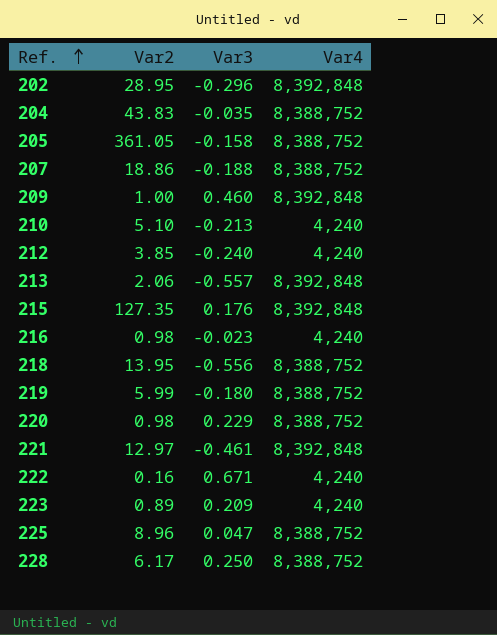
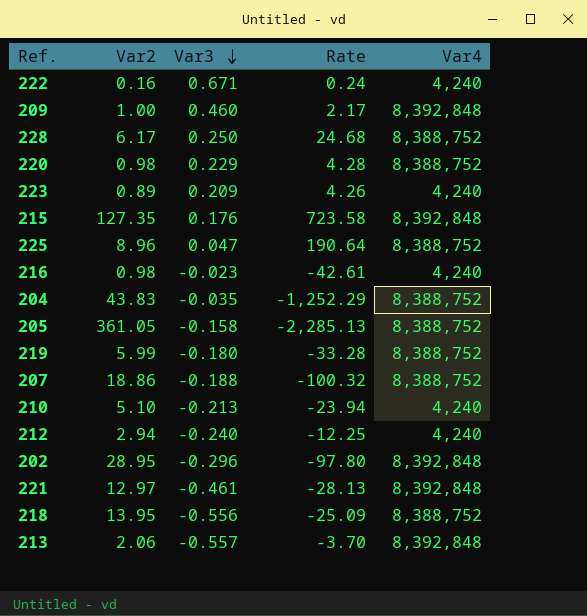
row order: Ref. ascending -> Var3 descending
column Rate | formula: none -> [Var2] / [Var3]
212 | Var2: 3.85 -> 2.94

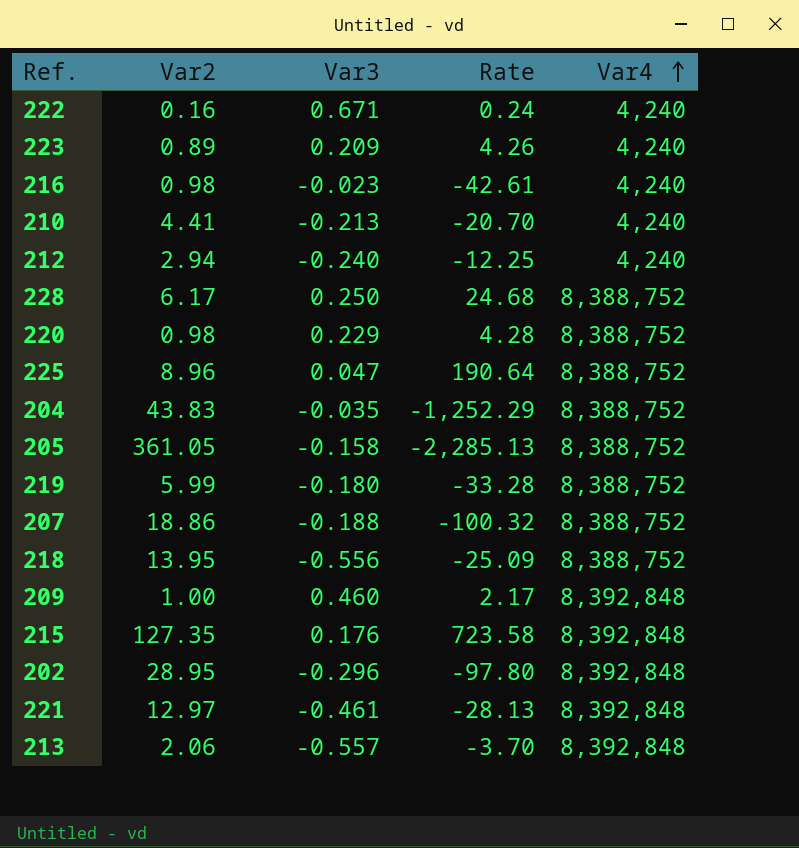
row order: Var3 descending -> Var4 ascending
210 | Var2: 5.10 -> 4.41
210 | Rate: -23.94 -> -20.70

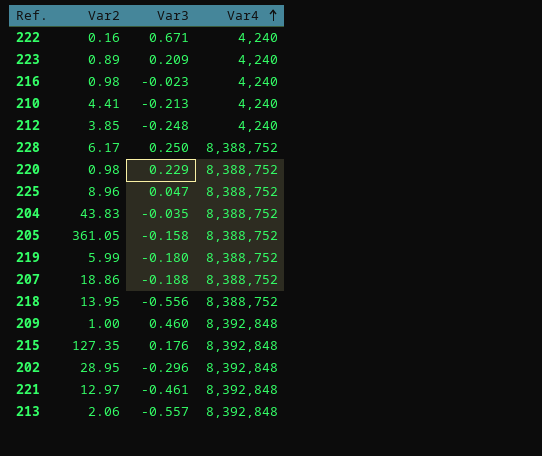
column Rate | formula: [Var2] / [Var3] -> none
212 | Var2: 2.94 -> 3.85
212 | Var3: -0.240 -> -0.248

